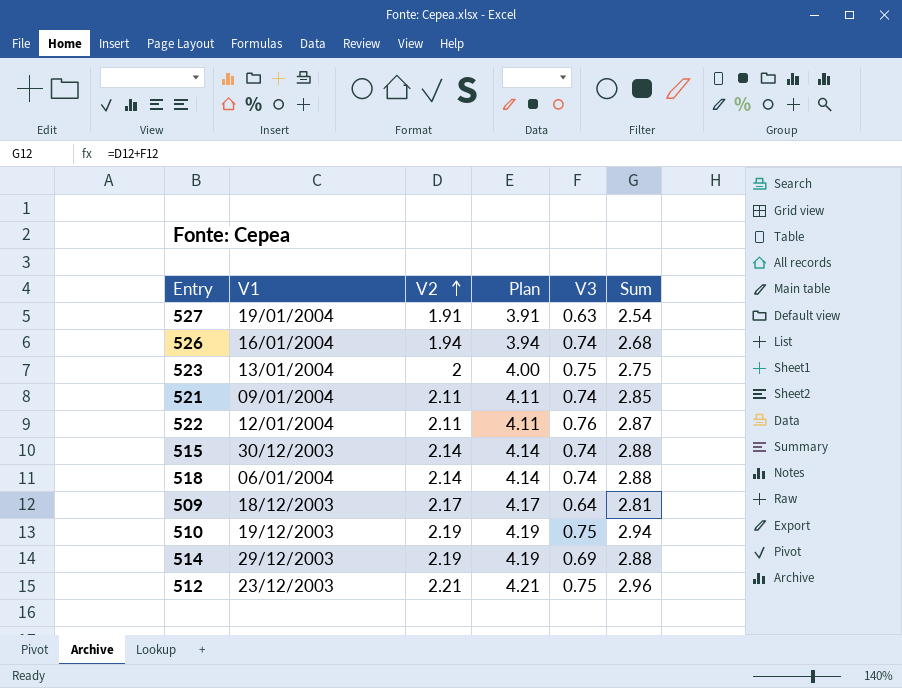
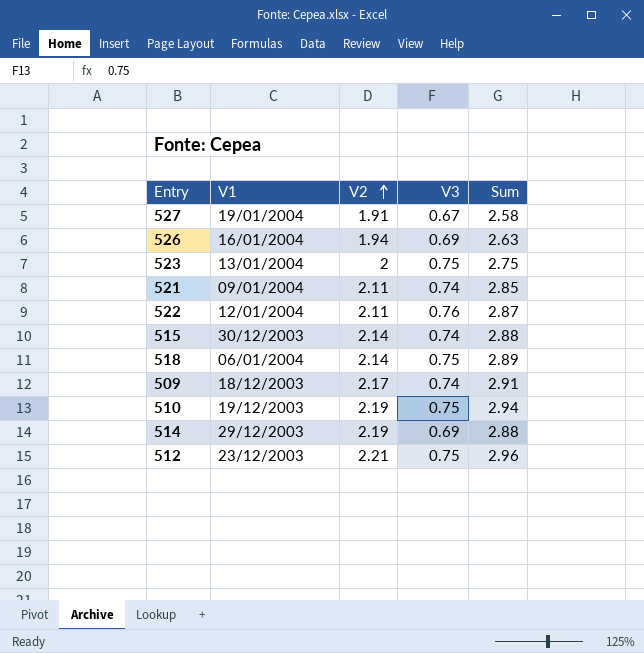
column Plan | formula: [V2] + 2 -> none
527 | V3: 0.63 -> 0.67
527 | Sum: 2.54 -> 2.58
526 | V3: 0.74 -> 0.69
526 | Sum: 2.68 -> 2.63
518 | V3: 0.74 -> 0.75
518 | Sum: 2.88 -> 2.89
509 | V3: 0.64 -> 0.74
509 | Sum: 2.81 -> 2.91

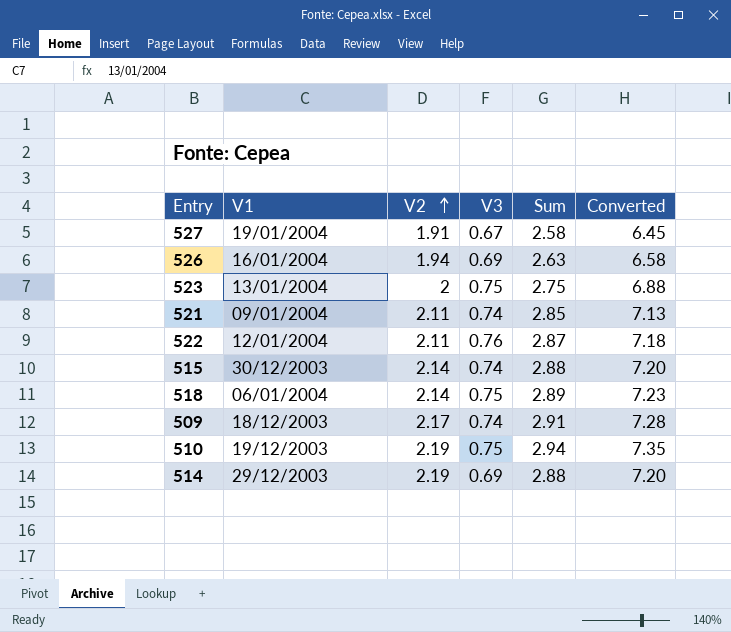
column Converted | formula: none -> [Sum] * 2.5
row 512: 23/12/2003 | 2.21 | 0.75 | 2.96 -> none

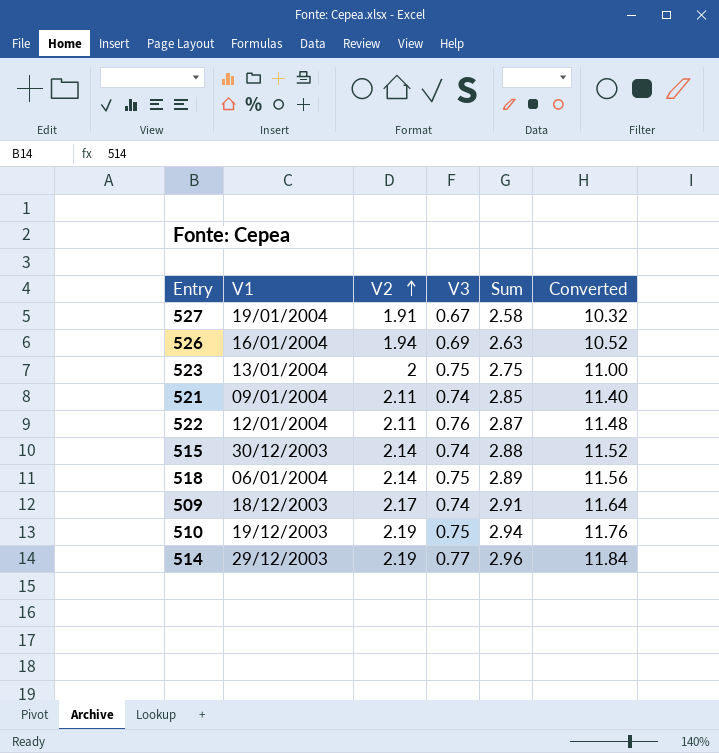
column Converted | formula: [Sum] * 2.5 -> [Sum] * 4
514 | V3: 0.69 -> 0.77
514 | Sum: 2.88 -> 2.96

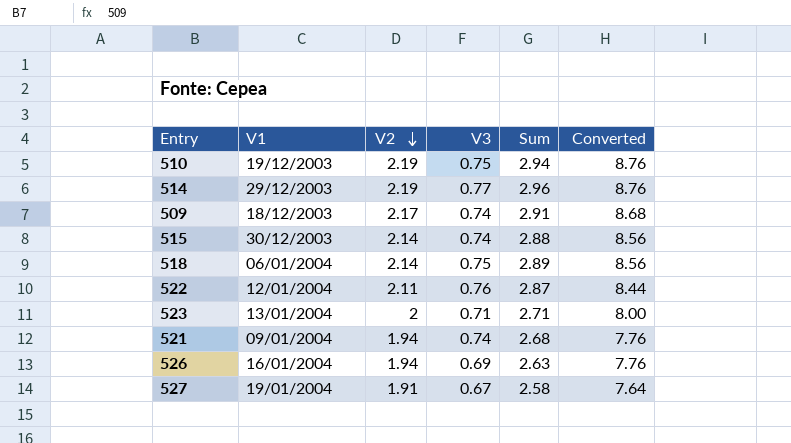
row order: V2 ascending -> V2 descending
column Converted | formula: [Sum] * 4 -> [V2] * 4
523 | V3: 0.75 -> 0.71
523 | Sum: 2.75 -> 2.71
521 | V2: 2.11 -> 1.94
521 | Sum: 2.85 -> 2.68

